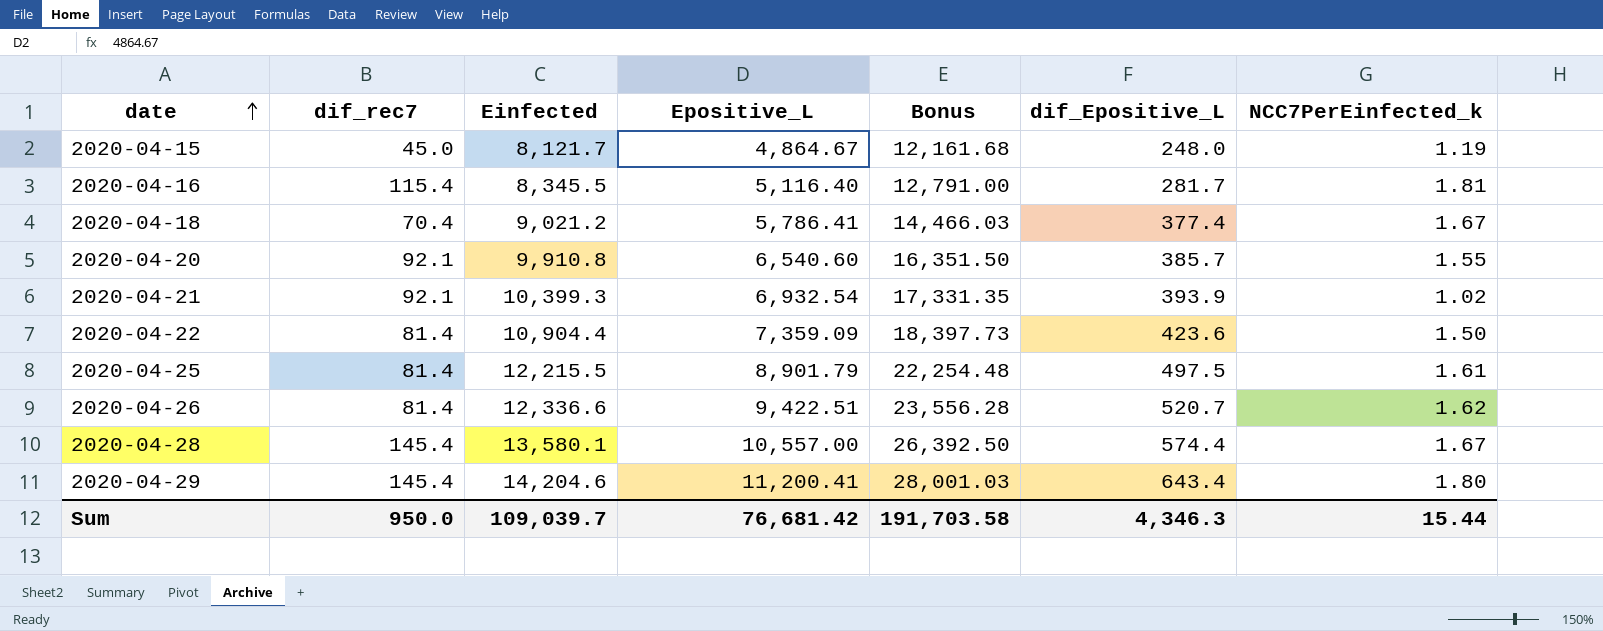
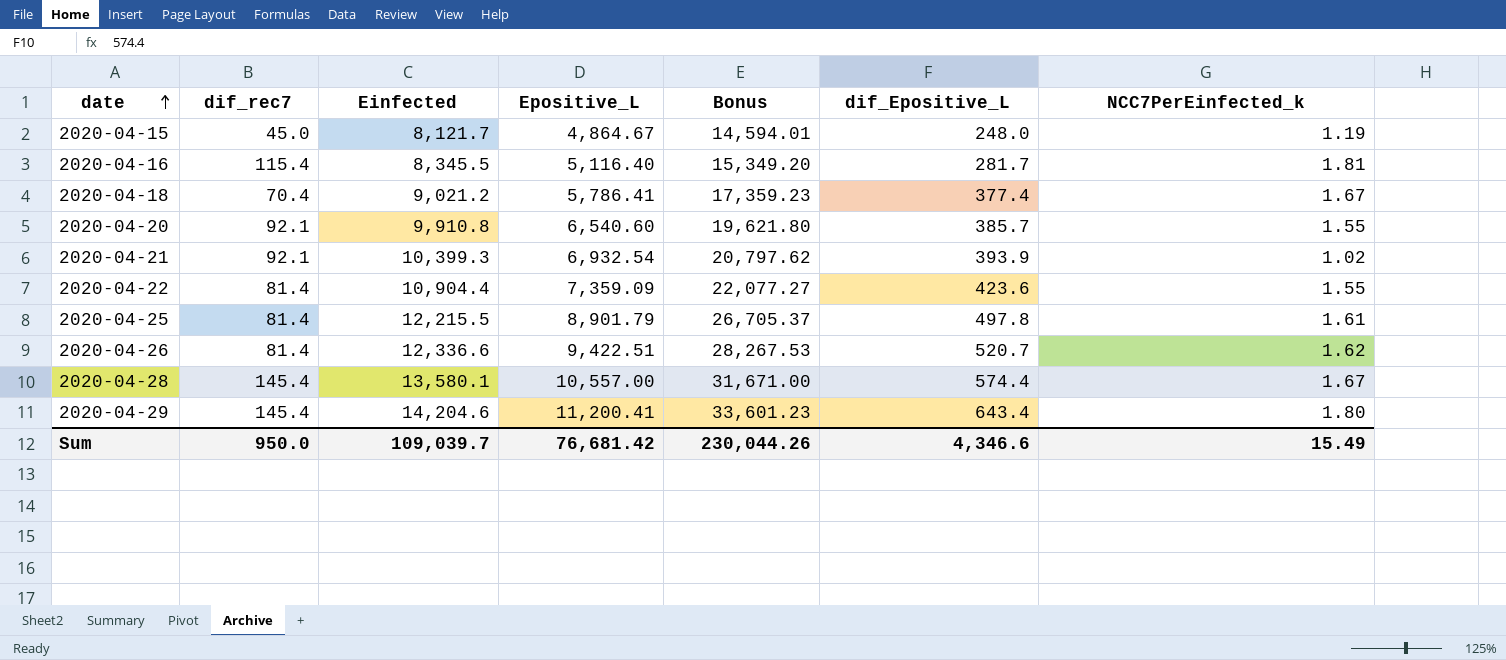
column Bonus | formula: [Epositive_L] * 2.5 -> [Epositive_L] * 3
2020-04-22 | NCC7PerEinfected_k: 1.50 -> 1.55
2020-04-25 | dif_Epositive_L: 497.5 -> 497.8
Sum | Bonus: 191,703.58 -> 230,044.26
Sum | dif_Epositive_L: 4,346.3 -> 4,346.6
Sum | NCC7PerEinfected_k: 15.44 -> 15.49

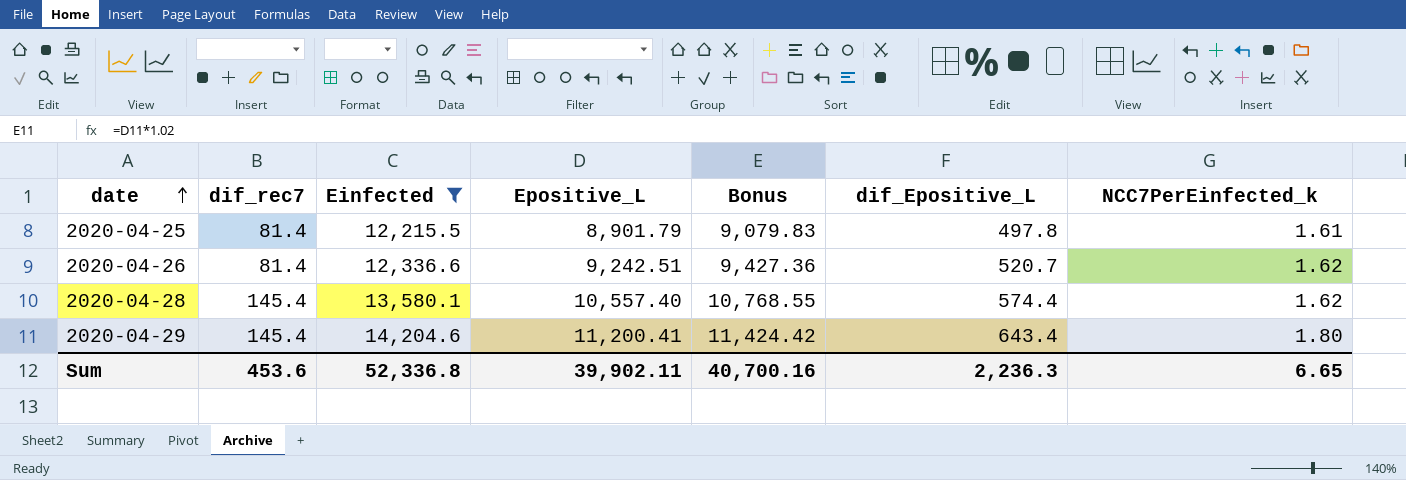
filter: none -> Einfected >= 12,215.5
column Bonus | formula: [Epositive_L] * 3 -> [Epositive_L] * 1.02
2020-04-26 | Epositive_L: 9,422.51 -> 9,242.51
2020-04-28 | Epositive_L: 10,557.00 -> 10,557.40
2020-04-28 | NCC7PerEinfected_k: 1.67 -> 1.62
Sum | dif_rec7: 950.0 -> 453.6
Sum | Einfected: 109,039.7 -> 52,336.8
Sum | Epositive_L: 76,681.42 -> 39,902.11
Sum | Bonus: 230,044.26 -> 40,700.16
Sum | dif_Epositive_L: 4,346.6 -> 2,236.3
Sum | NCC7PerEinfected_k: 15.49 -> 6.65

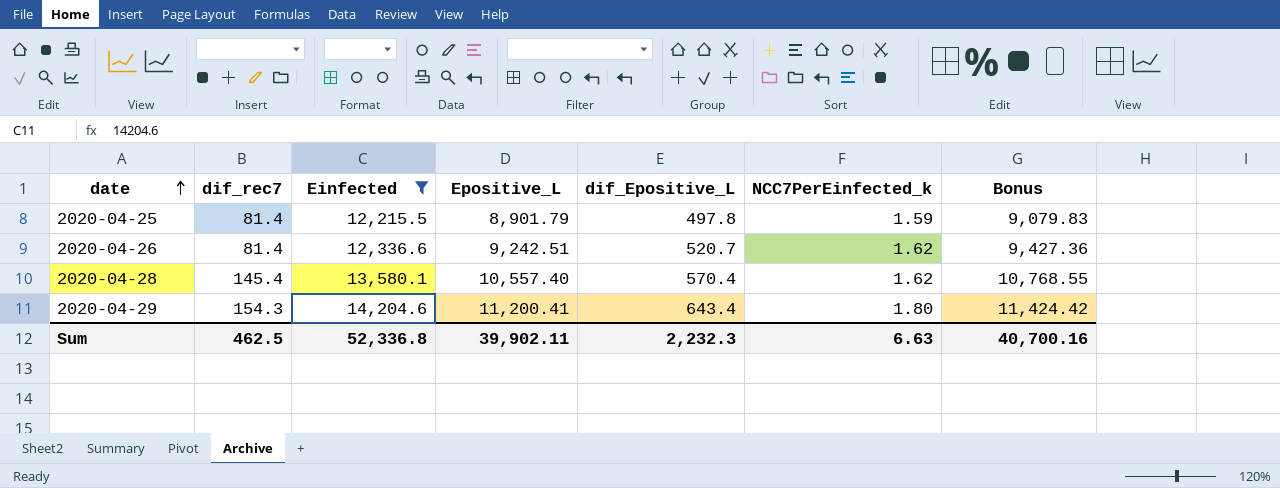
column Bonus | position: 5 -> 7
2020-04-25 | NCC7PerEinfected_k: 1.61 -> 1.59
2020-04-28 | dif_Epositive_L: 574.4 -> 570.4
2020-04-29 | dif_rec7: 145.4 -> 154.3
Sum | dif_rec7: 453.6 -> 462.5
Sum | dif_Epositive_L: 2,236.3 -> 2,232.3
Sum | NCC7PerEinfected_k: 6.65 -> 6.63

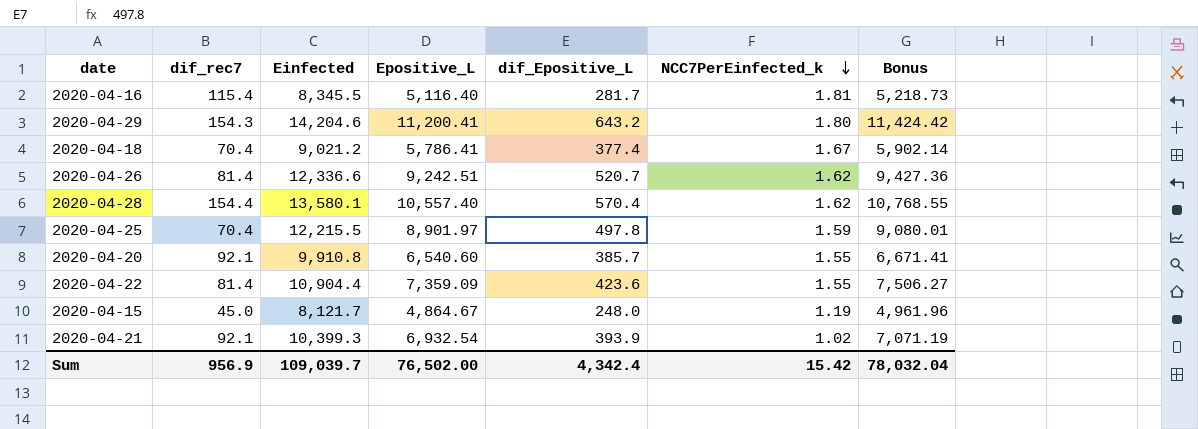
filter: Einfected >= 12,215.5 -> none
row order: date ascending -> NCC7PerEinfected_k descending
2020-04-29 | dif_Epositive_L: 643.4 -> 643.2
2020-04-28 | dif_rec7: 145.4 -> 154.4
2020-04-25 | dif_rec7: 81.4 -> 70.4
2020-04-25 | Epositive_L: 8,901.79 -> 8,901.97
2020-04-25 | Bonus: 9,079.83 -> 9,080.01
Sum | dif_rec7: 462.5 -> 956.9
Sum | Einfected: 52,336.8 -> 109,039.7
Sum | Epositive_L: 39,902.11 -> 76,502.00
Sum | dif_Epositive_L: 2,232.3 -> 4,342.4
Sum | NCC7PerEinfected_k: 6.63 -> 15.42
Sum | Bonus: 40,700.16 -> 78,032.04

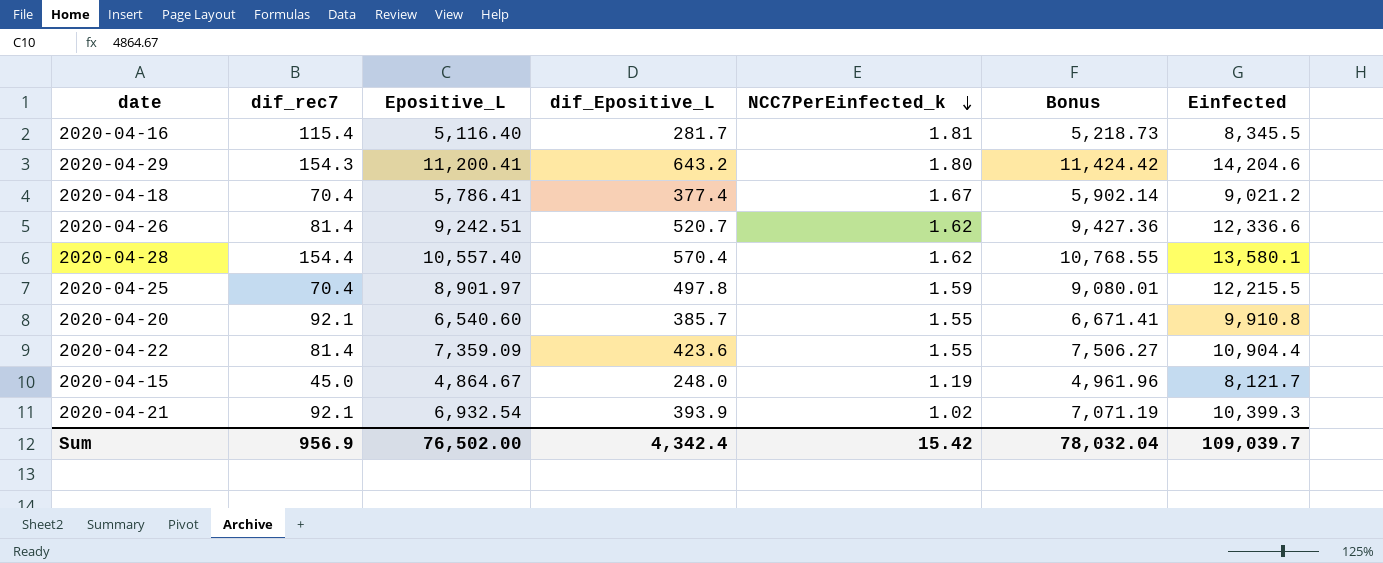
column Einfected | position: 3 -> 7

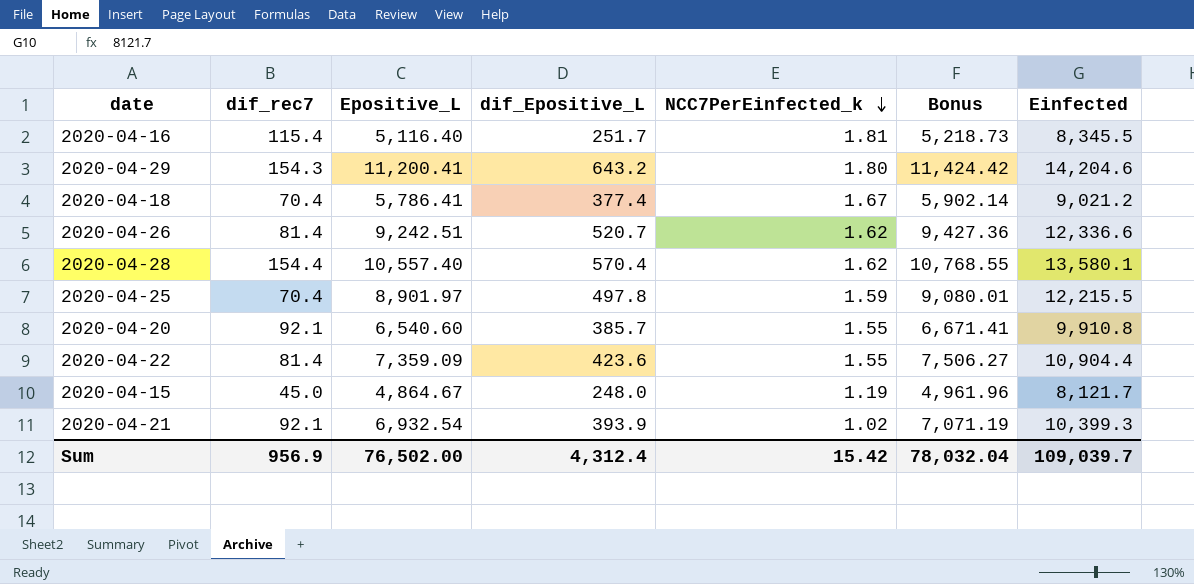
2020-04-16 | dif_Epositive_L: 281.7 -> 251.7
Sum | dif_Epositive_L: 4,342.4 -> 4,312.4

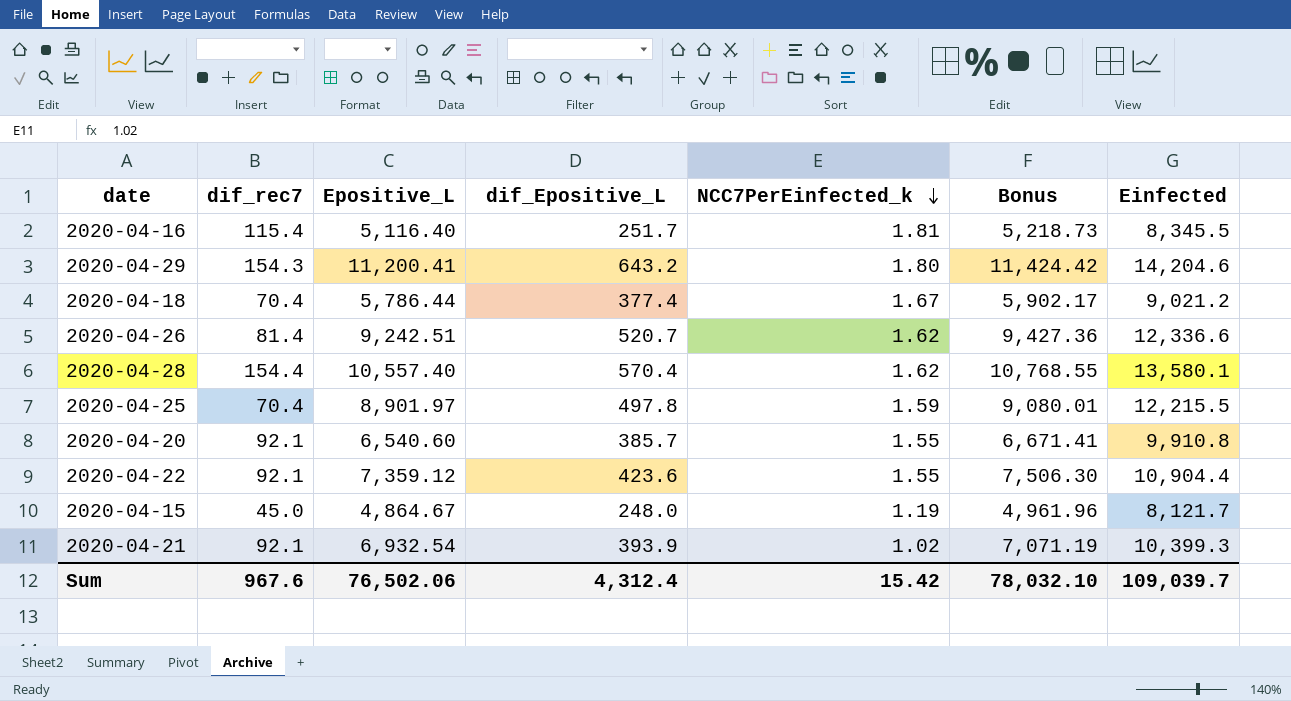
2020-04-18 | Epositive_L: 5,786.41 -> 5,786.44
2020-04-18 | Bonus: 5,902.14 -> 5,902.17
2020-04-22 | dif_rec7: 81.4 -> 92.1
2020-04-22 | Epositive_L: 7,359.09 -> 7,359.12
2020-04-22 | Bonus: 7,506.27 -> 7,506.30
Sum | dif_rec7: 956.9 -> 967.6
Sum | Epositive_L: 76,502.00 -> 76,502.06
Sum | Bonus: 78,032.04 -> 78,032.10

